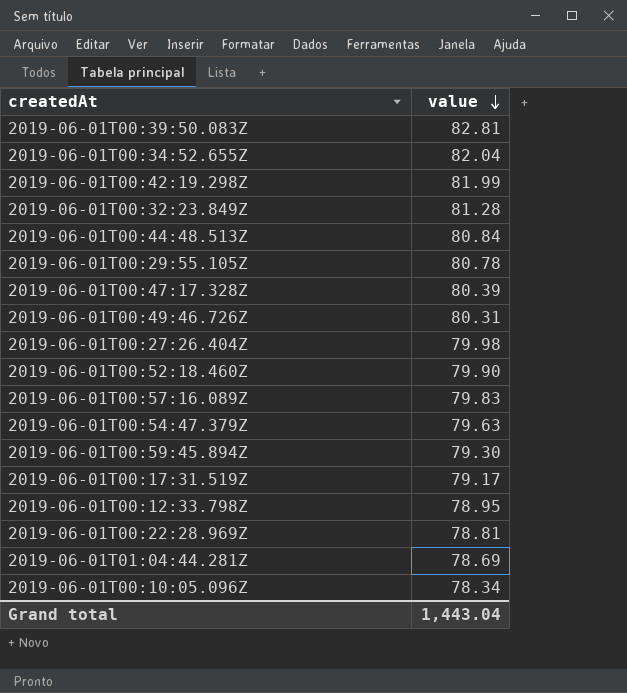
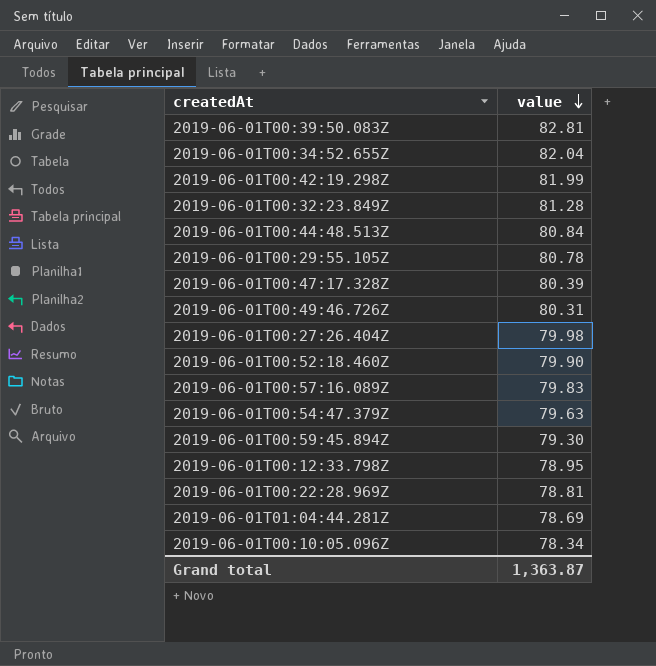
row 2019-06-01T00:17:31.519Z: 79.17 -> none
Grand total | value: 1,443.04 -> 1,363.87

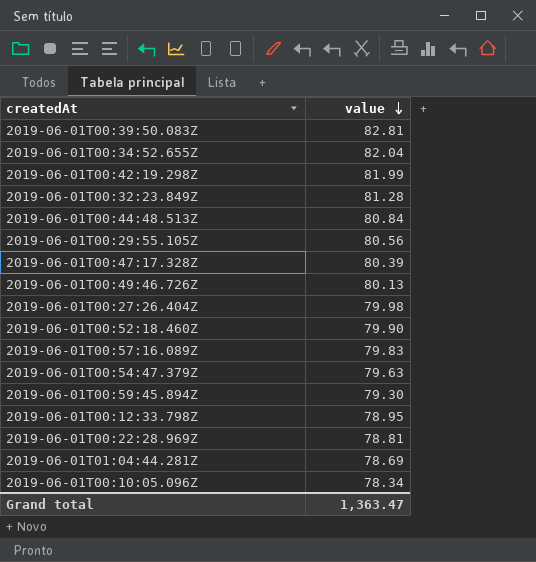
2019-06-01T00:29:55.105Z | value: 80.78 -> 80.56
2019-06-01T00:49:46.726Z | value: 80.31 -> 80.13
Grand total | value: 1,363.87 -> 1,363.47

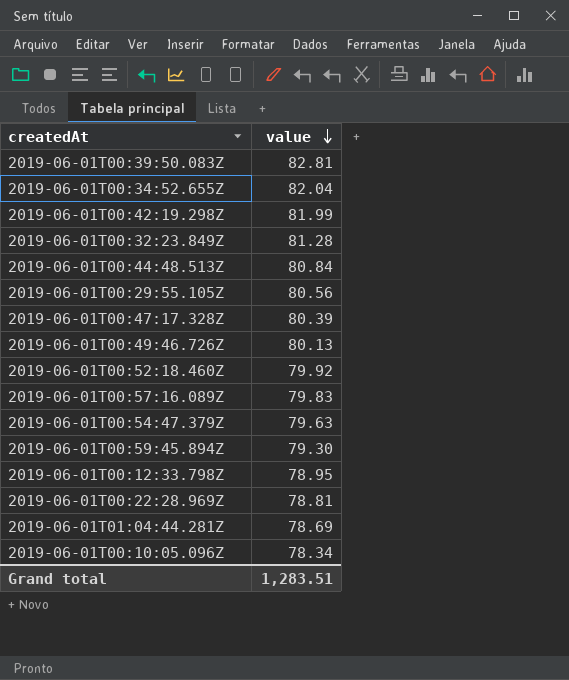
row 2019-06-01T00:27:26.404Z: 79.98 -> none
2019-06-01T00:52:18.460Z | value: 79.90 -> 79.92
Grand total | value: 1,363.47 -> 1,283.51

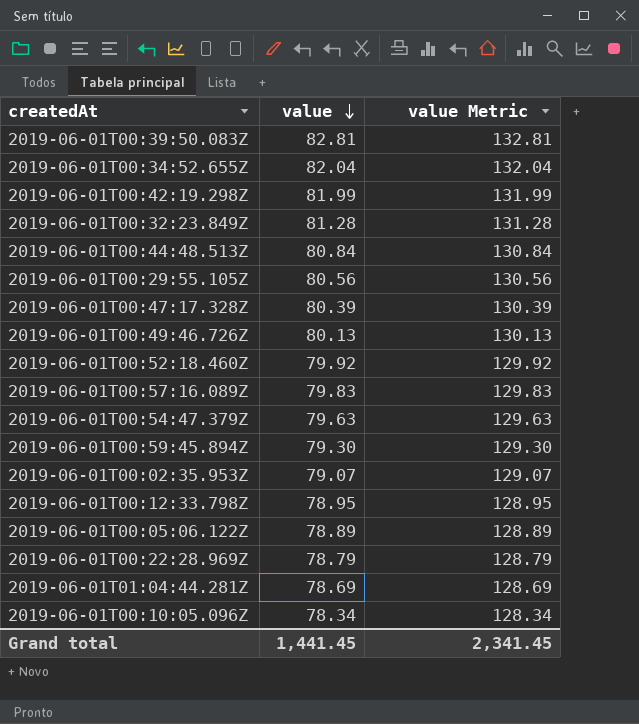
column value Metric | formula: none -> [value] + 50
row 2019-06-01T00:02:35.953Z: none -> 79.07 | 129.07
row 2019-06-01T00:05:06.122Z: none -> 78.89 | 128.89
2019-06-01T00:22:28.969Z | value: 78.81 -> 78.79
Grand total | value: 1,283.51 -> 1,441.45

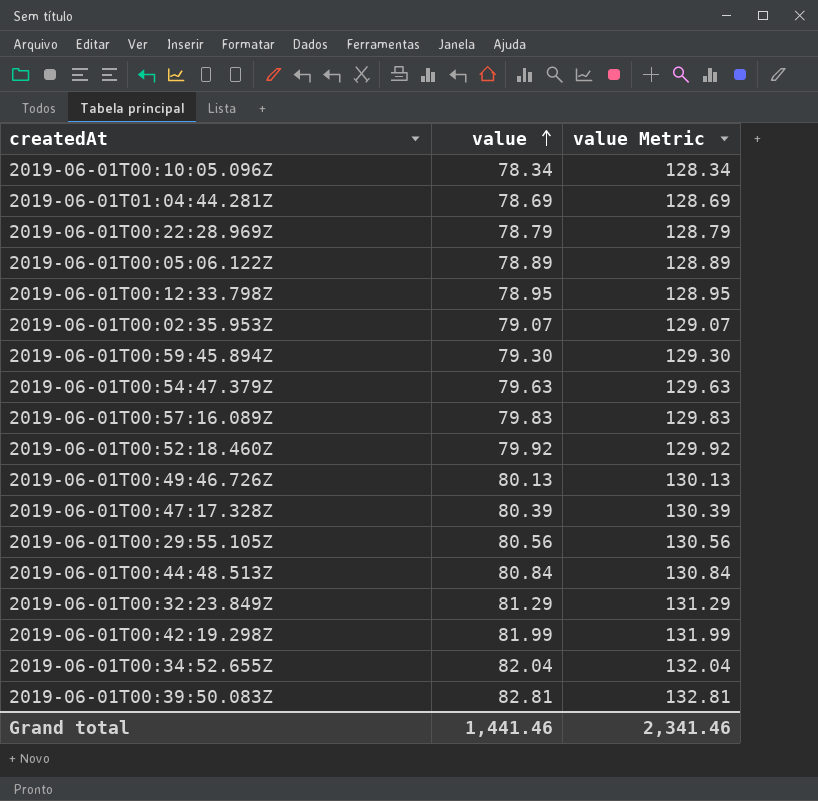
row order: value descending -> value ascending
2019-06-01T00:32:23.849Z | value: 81.28 -> 81.29
2019-06-01T00:32:23.849Z | value Metric: 131.28 -> 131.29
Grand total | value: 1,441.45 -> 1,441.46
Grand total | value Metric: 2,341.45 -> 2,341.46

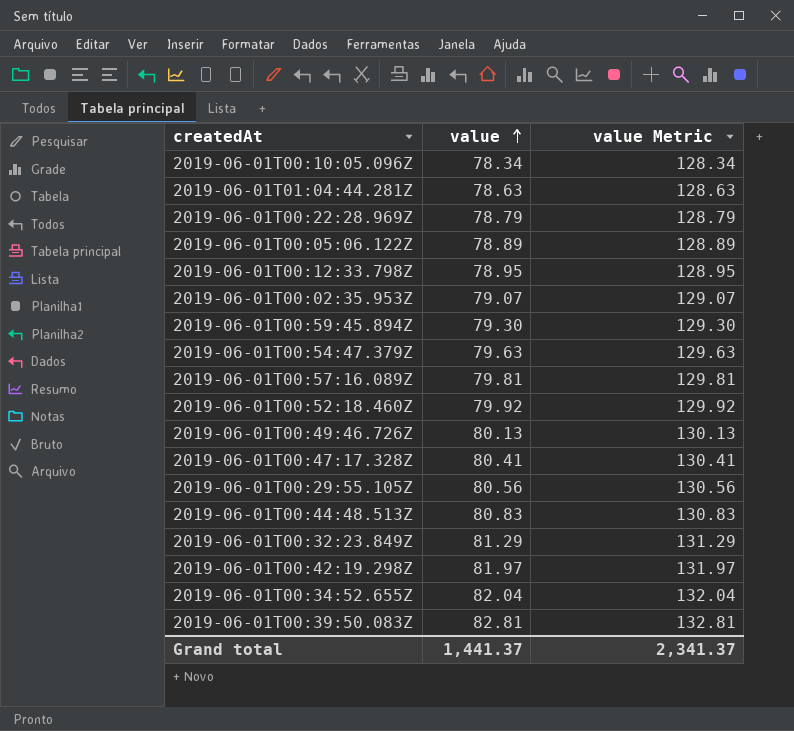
2019-06-01T01:04:44.281Z | value: 78.69 -> 78.63
2019-06-01T01:04:44.281Z | value Metric: 128.69 -> 128.63
2019-06-01T00:57:16.089Z | value: 79.83 -> 79.81
2019-06-01T00:57:16.089Z | value Metric: 129.83 -> 129.81
2019-06-01T00:47:17.328Z | value: 80.39 -> 80.41
2019-06-01T00:47:17.328Z | value Metric: 130.39 -> 130.41
2019-06-01T00:44:48.513Z | value: 80.84 -> 80.83
2019-06-01T00:44:48.513Z | value Metric: 130.84 -> 130.83
2019-06-01T00:42:19.298Z | value: 81.99 -> 81.97
2019-06-01T00:42:19.298Z | value Metric: 131.99 -> 131.97
Grand total | value: 1,441.46 -> 1,441.37
Grand total | value Metric: 2,341.46 -> 2,341.37

